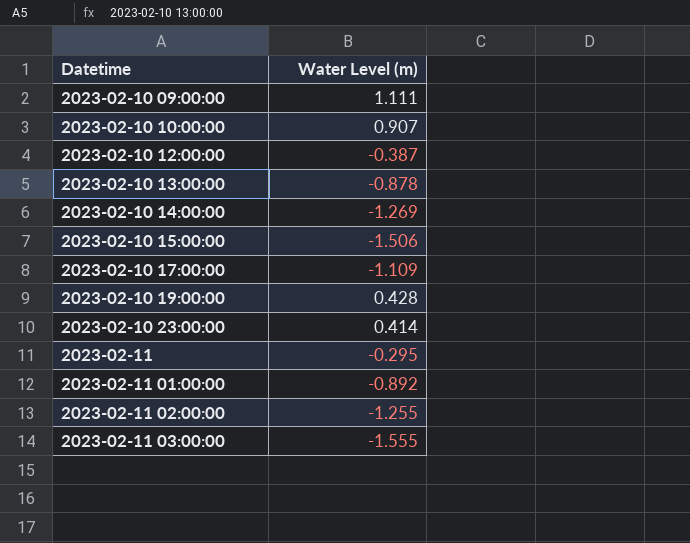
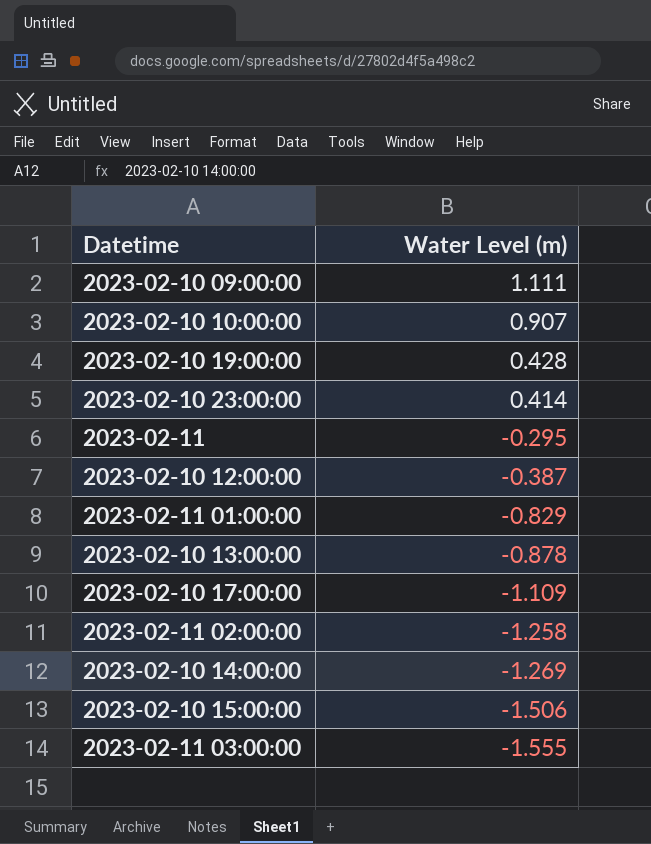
row order: Datetime ascending -> Water Level (m) descending
2023-02-11 01:00:00 | Water Level (m): -0.892 -> -0.829
2023-02-11 02:00:00 | Water Level (m): -1.255 -> -1.258

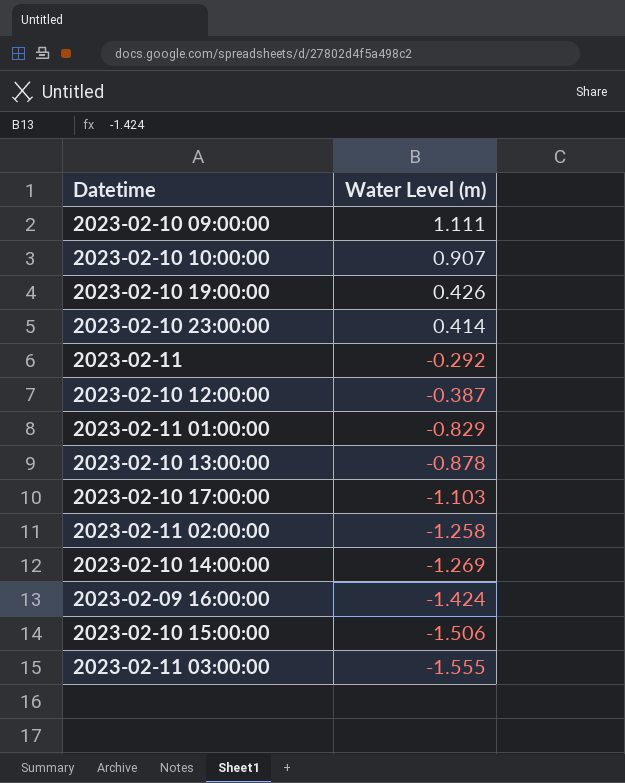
2023-02-10 19:00:00 | Water Level (m): 0.428 -> 0.426
2023-02-11 | Water Level (m): -0.295 -> -0.292
2023-02-10 17:00:00 | Water Level (m): -1.109 -> -1.103
row 2023-02-09 16:00:00: none -> -1.424

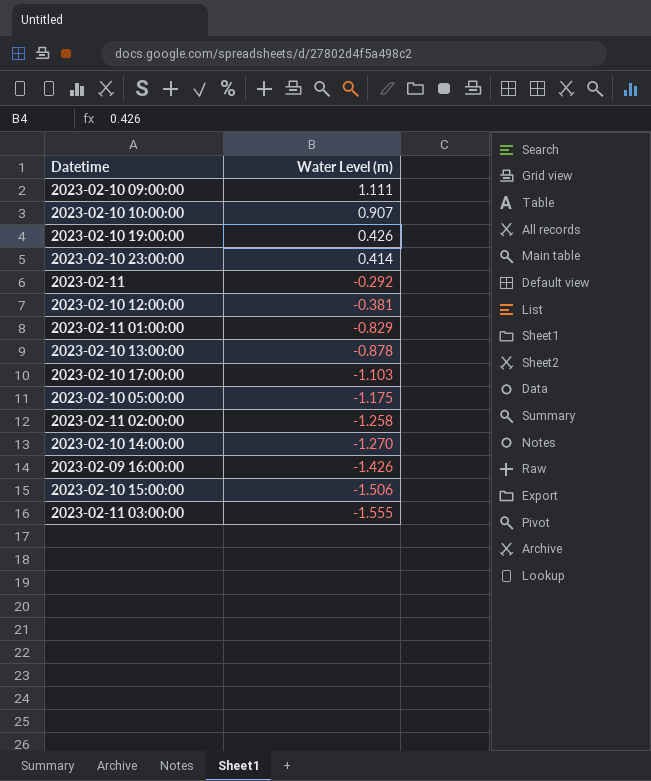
2023-02-10 12:00:00 | Water Level (m): -0.387 -> -0.381
row 2023-02-10 05:00:00: none -> -1.175
2023-02-10 14:00:00 | Water Level (m): -1.269 -> -1.270
2023-02-09 16:00:00 | Water Level (m): -1.424 -> -1.426

